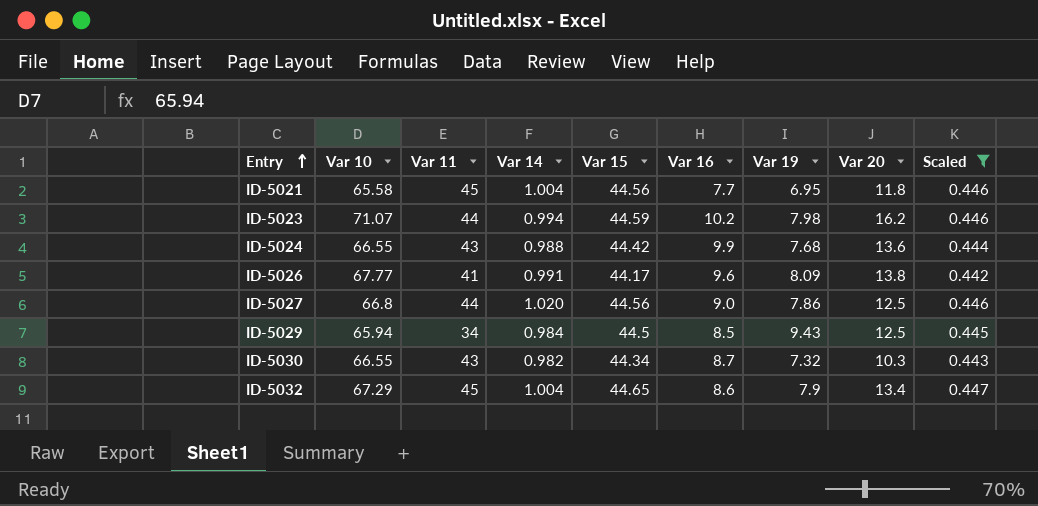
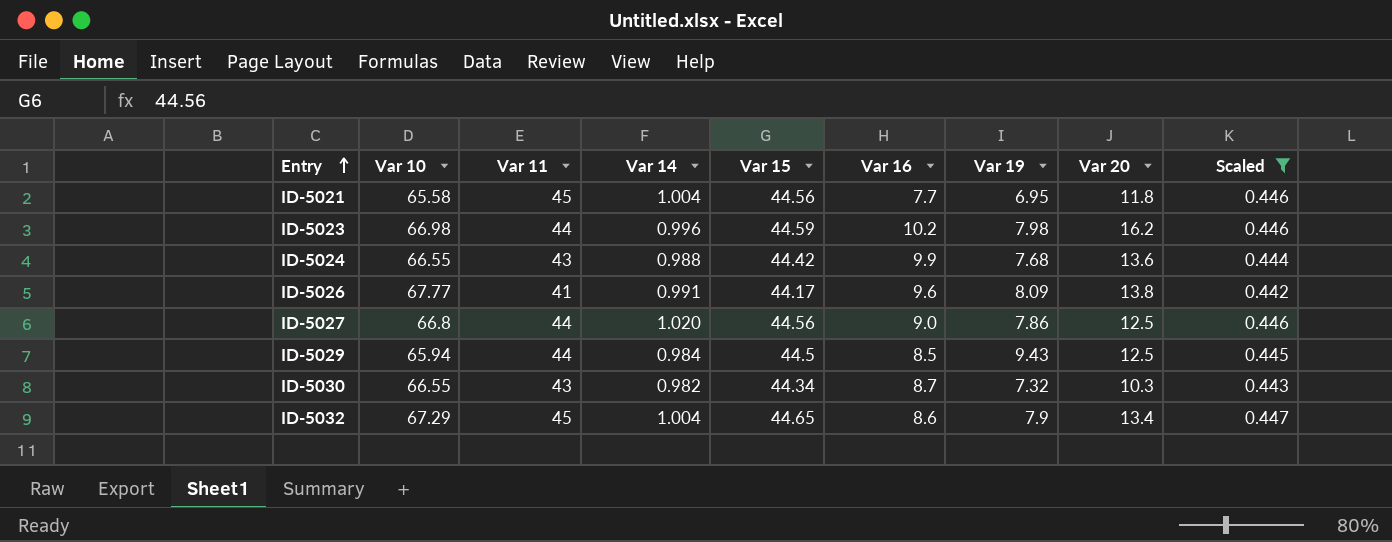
ID-5023 | Var 10: 71.07 -> 66.98
ID-5023 | Var 14: 0.994 -> 0.996
ID-5029 | Var 11: 34 -> 44

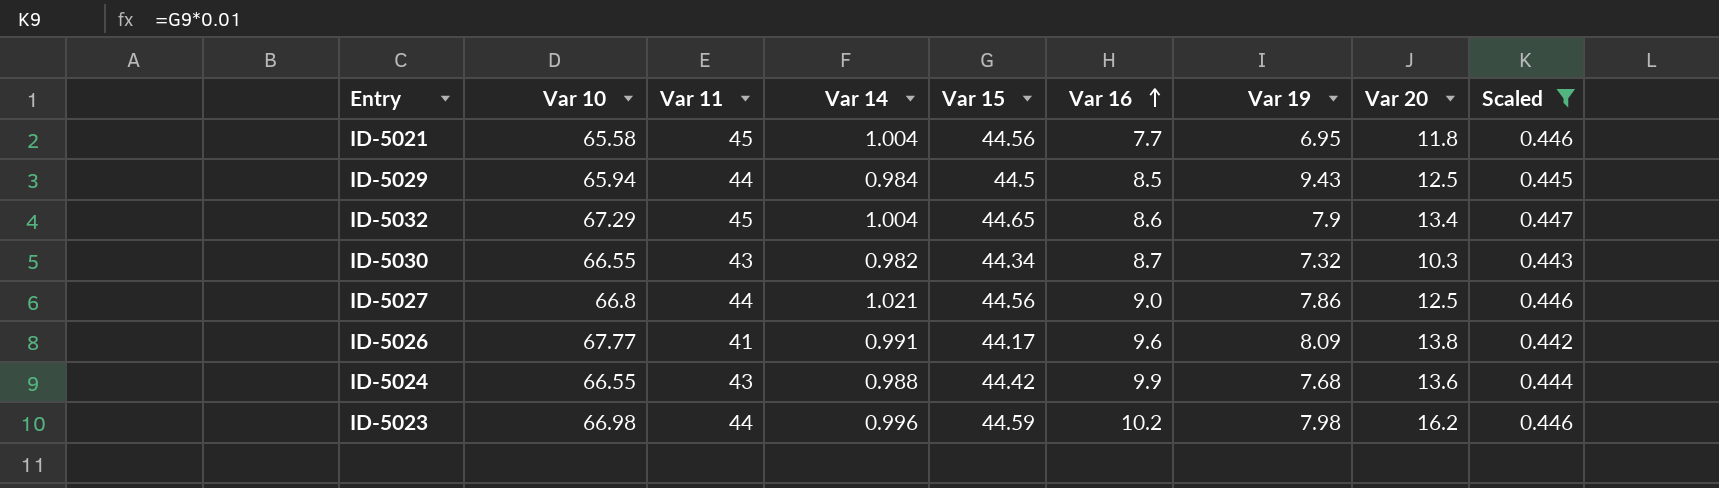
row order: Entry ascending -> Var 16 ascending
ID-5027 | Var 14: 1.020 -> 1.021

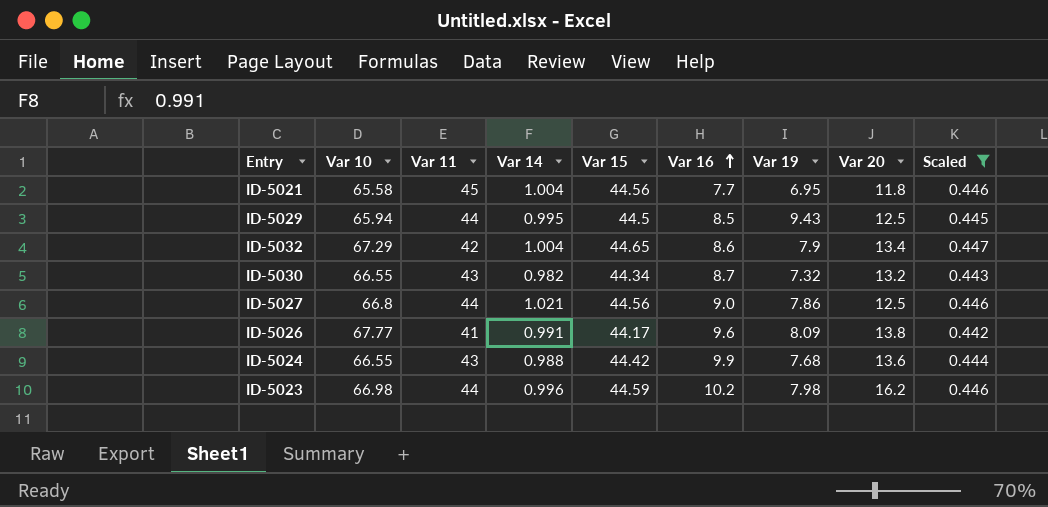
ID-5029 | Var 14: 0.984 -> 0.995
ID-5032 | Var 11: 45 -> 42
ID-5030 | Var 20: 10.3 -> 13.2

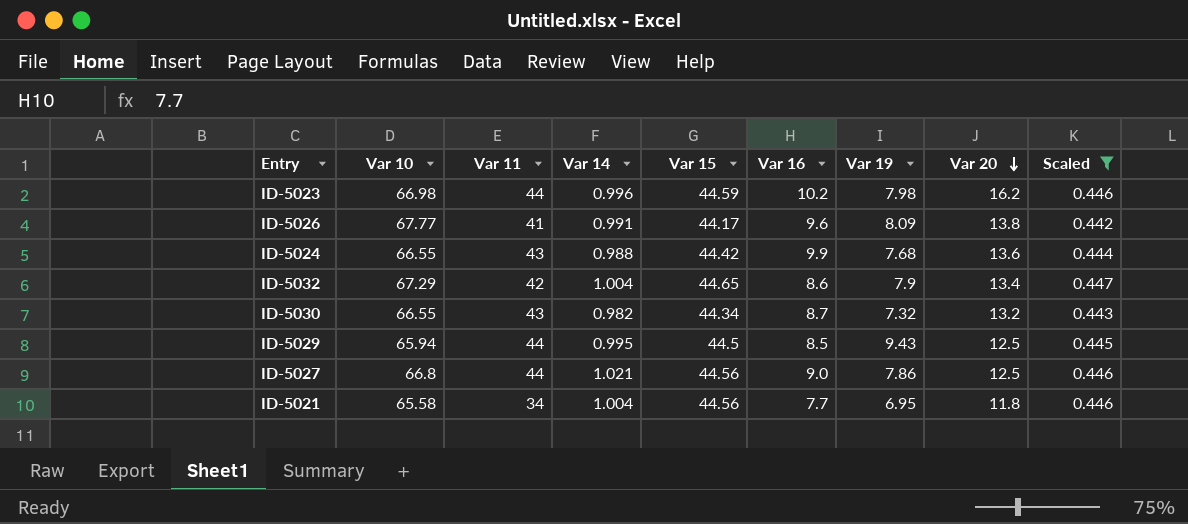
row order: Var 16 ascending -> Var 20 descending
ID-5021 | Var 11: 45 -> 34

